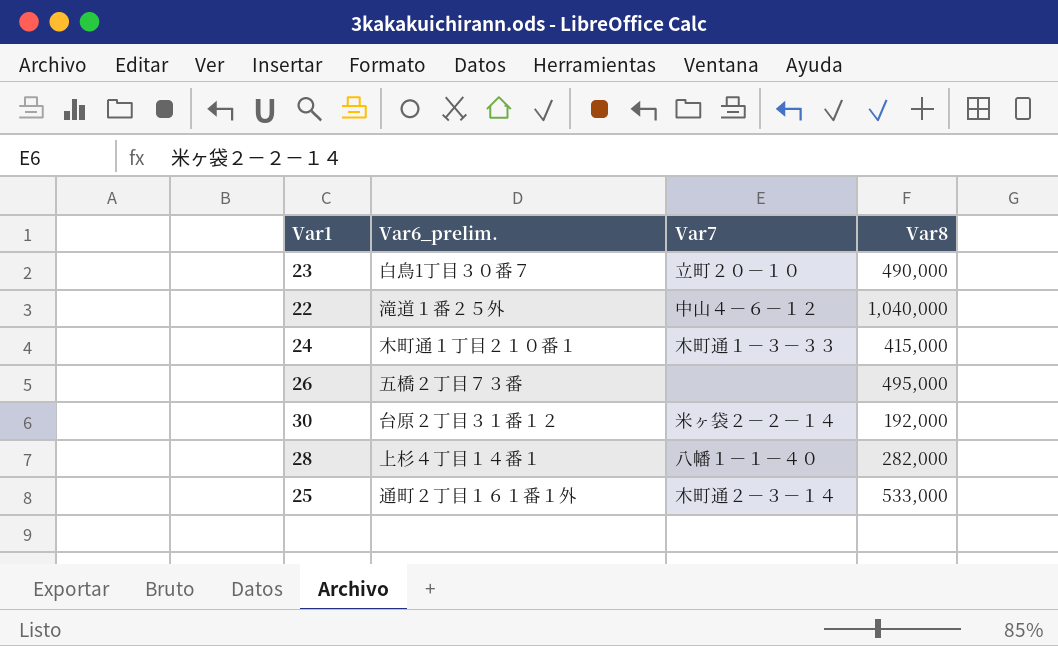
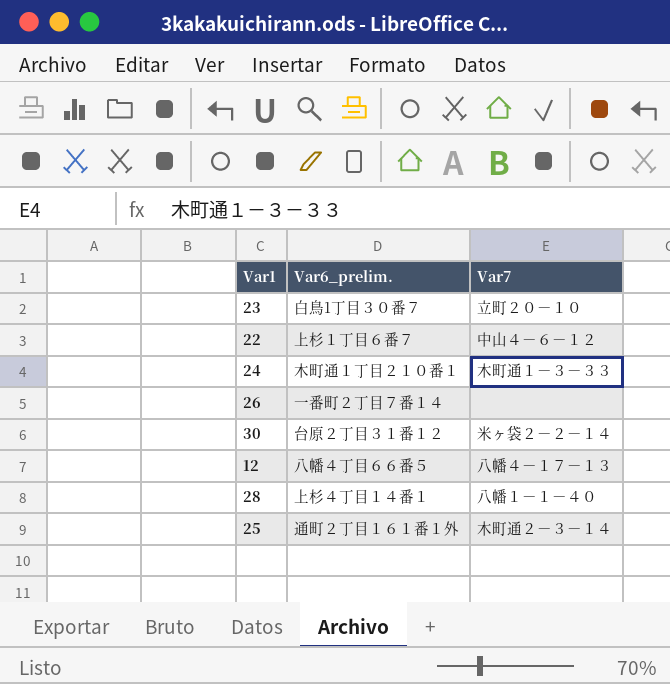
column Var8 | position: 4 -> none
22 | Var6_prelim.: 滝道１番２５外 -> 上杉１丁目６番７
26 | Var6_prelim.: 五橋２丁目７３番 -> 一番町２丁目７番１４
row 12: none -> 八幡４丁目６６番５ | 八幡４－１７－１３

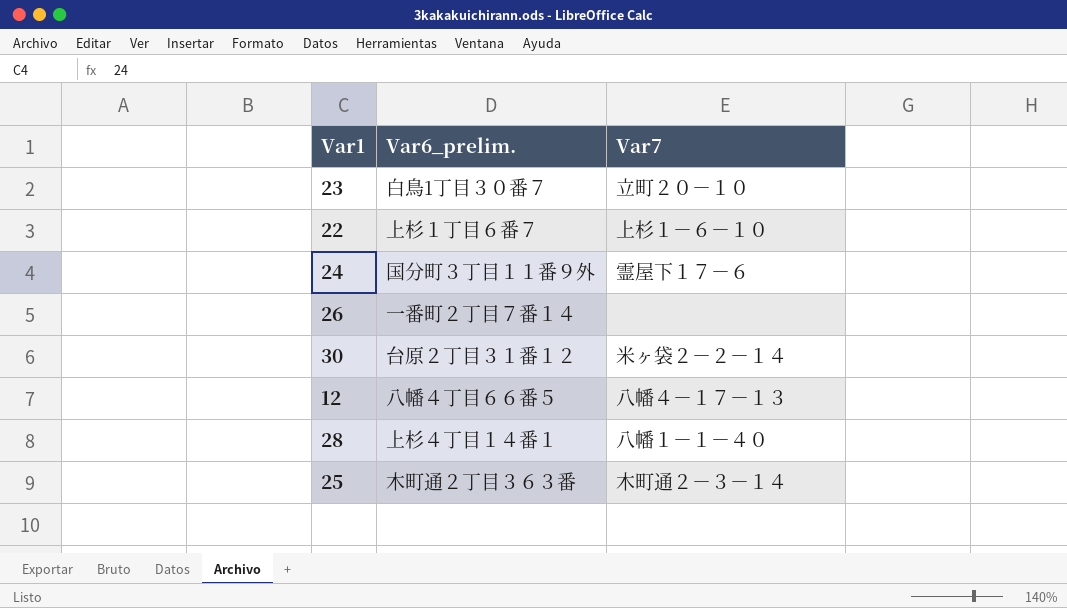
22 | Var7: 中山４－６－１２ -> 上杉１－６－１０
24 | Var6_prelim.: 木町通１丁目２１０番１ -> 国分町３丁目１１番９外
24 | Var7: 木町通１－３－３３ -> 霊屋下１７－６
25 | Var6_prelim.: 通町２丁目１６１番１外 -> 木町通２丁目３６３番

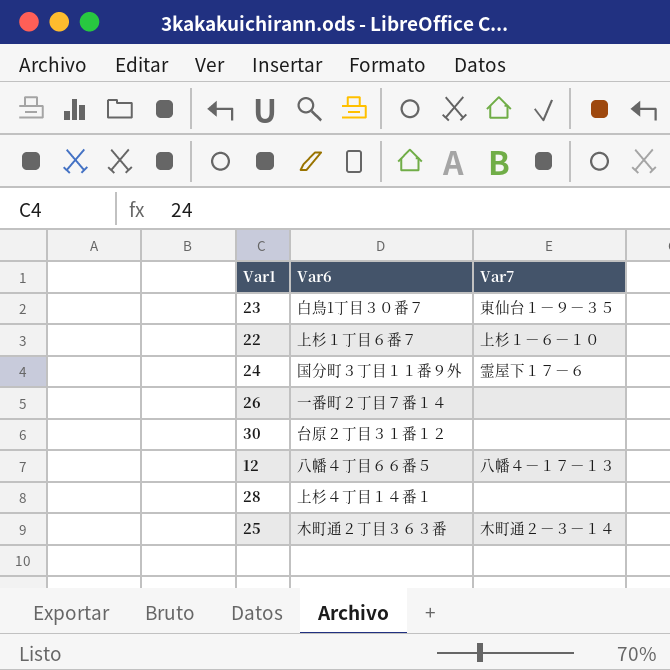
column name: Var6_prelim. -> Var6
23 | Var7: 立町２０－１０ -> 東仙台１－９－３５
30 | Var7: 米ヶ袋２－２－１４ -> none
28 | Var7: 八幡１－１－４０ -> none

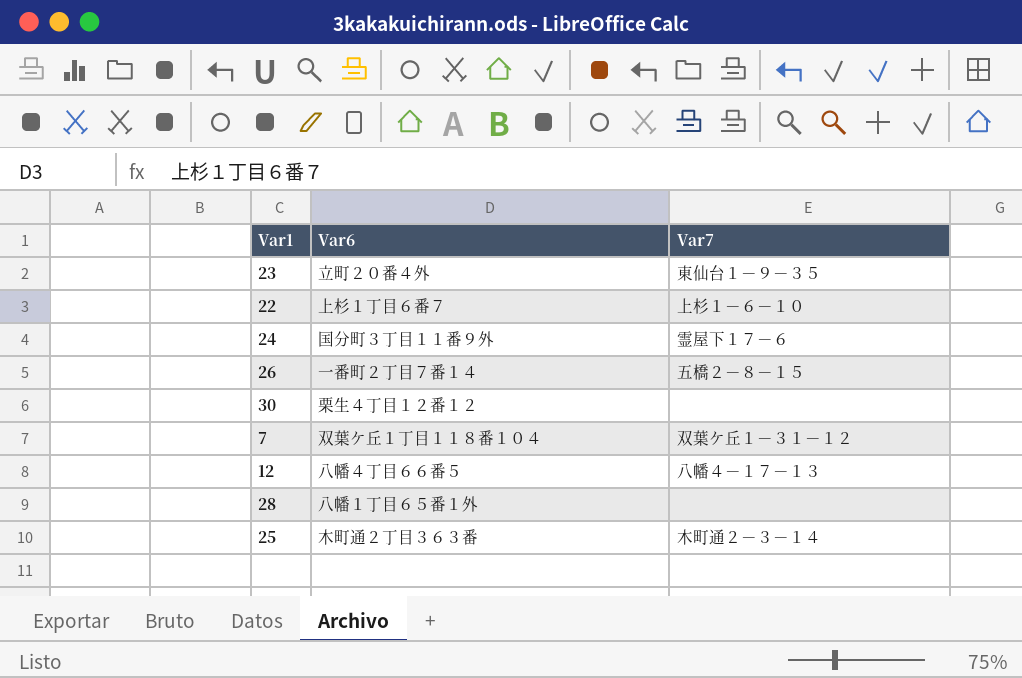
23 | Var6: 白鳥1丁目３０番７ -> 立町２０番４外
26 | Var7: none -> 五橋２－８－１５
30 | Var6: 台原２丁目３１番１２ -> 栗生４丁目１２番１２
row 7: none -> 双葉ケ丘１丁目１１８番１０４ | 双葉ケ丘１－３１－１２
28 | Var6: 上杉４丁目１４番１ -> 八幡１丁目６５番１外

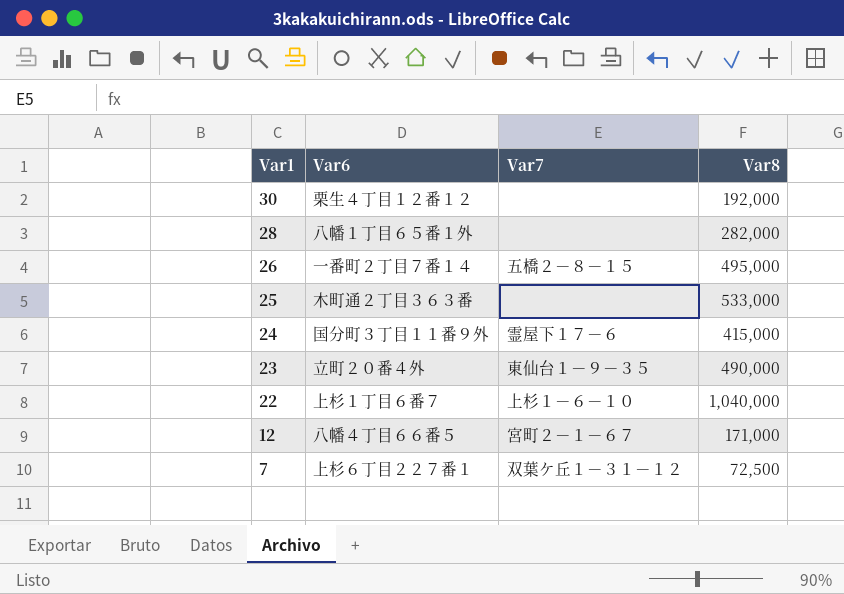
row order: none -> Var1 descending
column Var8 | position: none -> 4
25 | Var7: 木町通２－３－１４ -> none
12 | Var7: 八幡４－１７－１３ -> 宮町２－１－６７
7 | Var6: 双葉ケ丘１丁目１１８番１０４ -> 上杉６丁目２２７番１

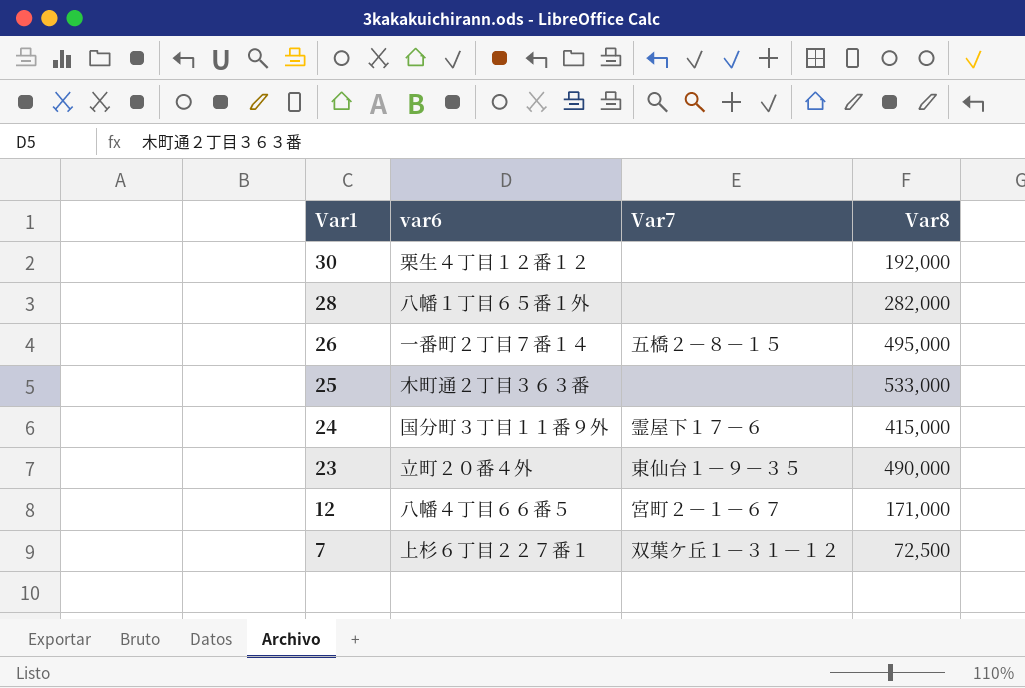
column name: Var6 -> var6
row 22: 上杉１丁目６番７ | 上杉１－６－１０ | 1,040,000 -> none

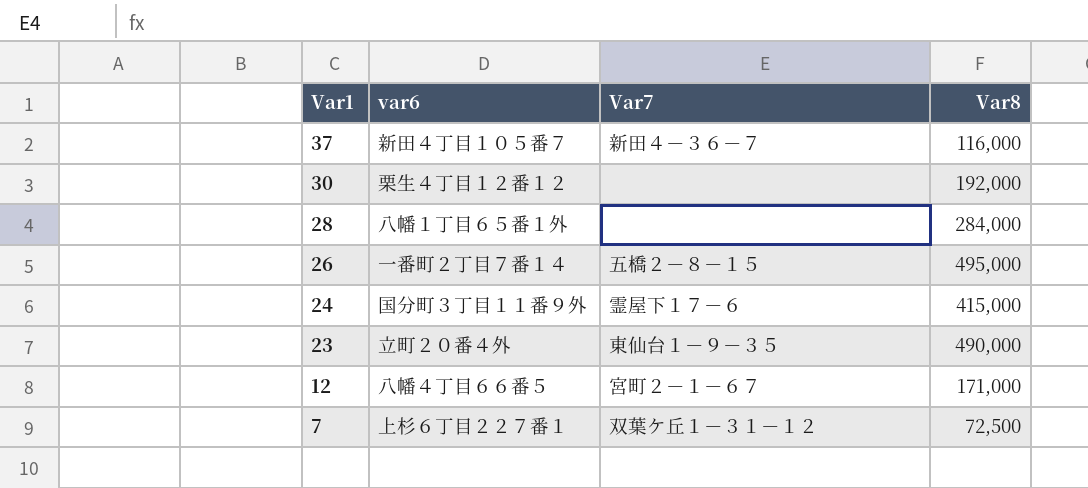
row 25: 木町通２丁目３６３番 | none | 533,000 -> none
row 37: none -> 新田４丁目１０５番７ | 新田４－３６－７ | 116,000
28 | Var8: 282,000 -> 284,000

